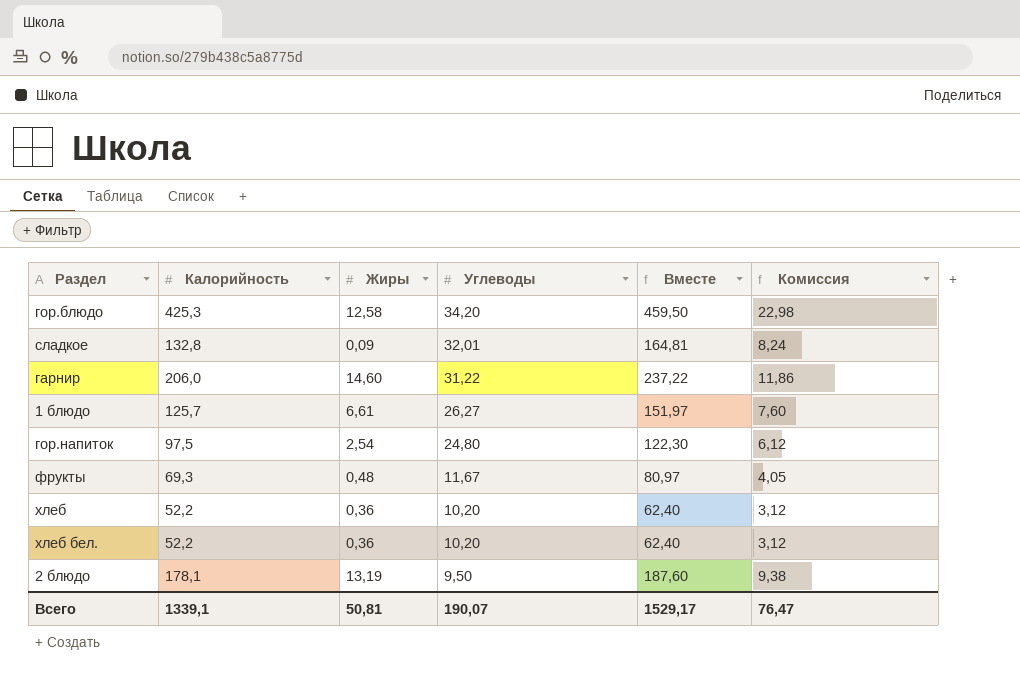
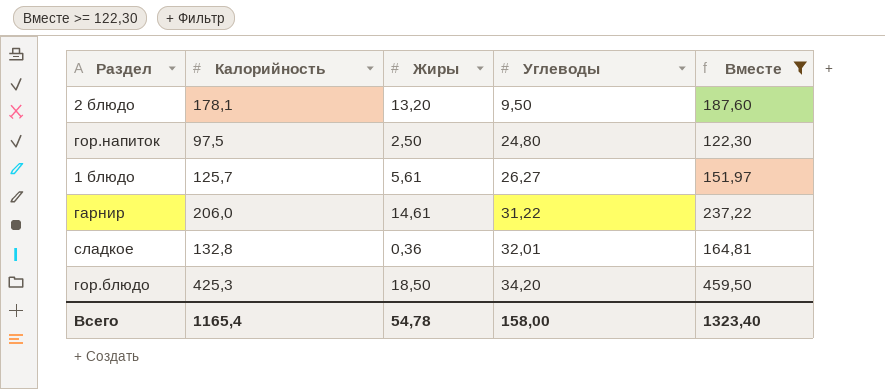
filter: none -> Вместе >= 122,30
row order: Углеводы descending -> Углеводы ascending
column Комиссия | formula: [Вместе] * 0,05 -> none
2 блюдо | Жиры: 13,19 -> 13,20
гор.напиток | Жиры: 2,54 -> 2,50
1 блюдо | Жиры: 6,61 -> 5,61
гарнир | Жиры: 14,60 -> 14,61
сладкое | Жиры: 0,09 -> 0,36
гор.блюдо | Жиры: 12,58 -> 18,50
Всего | Калорийность: 1339,1 -> 1165,4
Всего | Жиры: 50,81 -> 54,78
Всего | Углеводы: 190,07 -> 158,00
Всего | Вместе: 1529,17 -> 1323,40

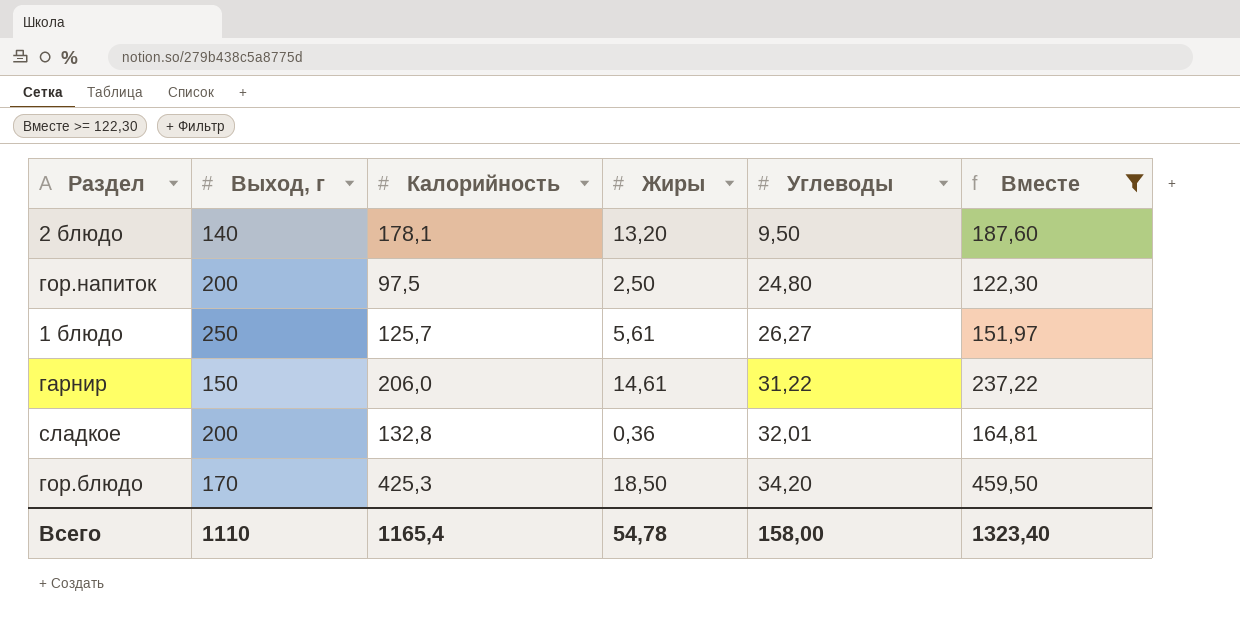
column Выход, г | position: none -> 2

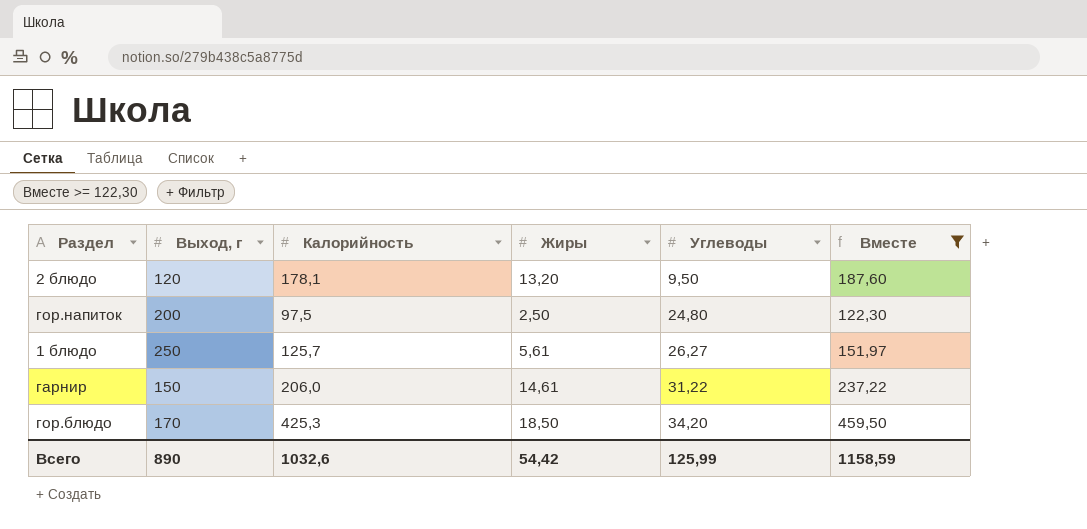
row сладкое: 200 | 132,8 | 0,36 | 32,01 | 164,81 -> none
2 блюдо | Выход, г: 140 -> 120
Всего | Выход, г: 1110 -> 890
Всего | Калорийность: 1165,4 -> 1032,6
Всего | Жиры: 54,78 -> 54,42
Всего | Углеводы: 158,00 -> 125,99
Всего | Вместе: 1323,40 -> 1158,59

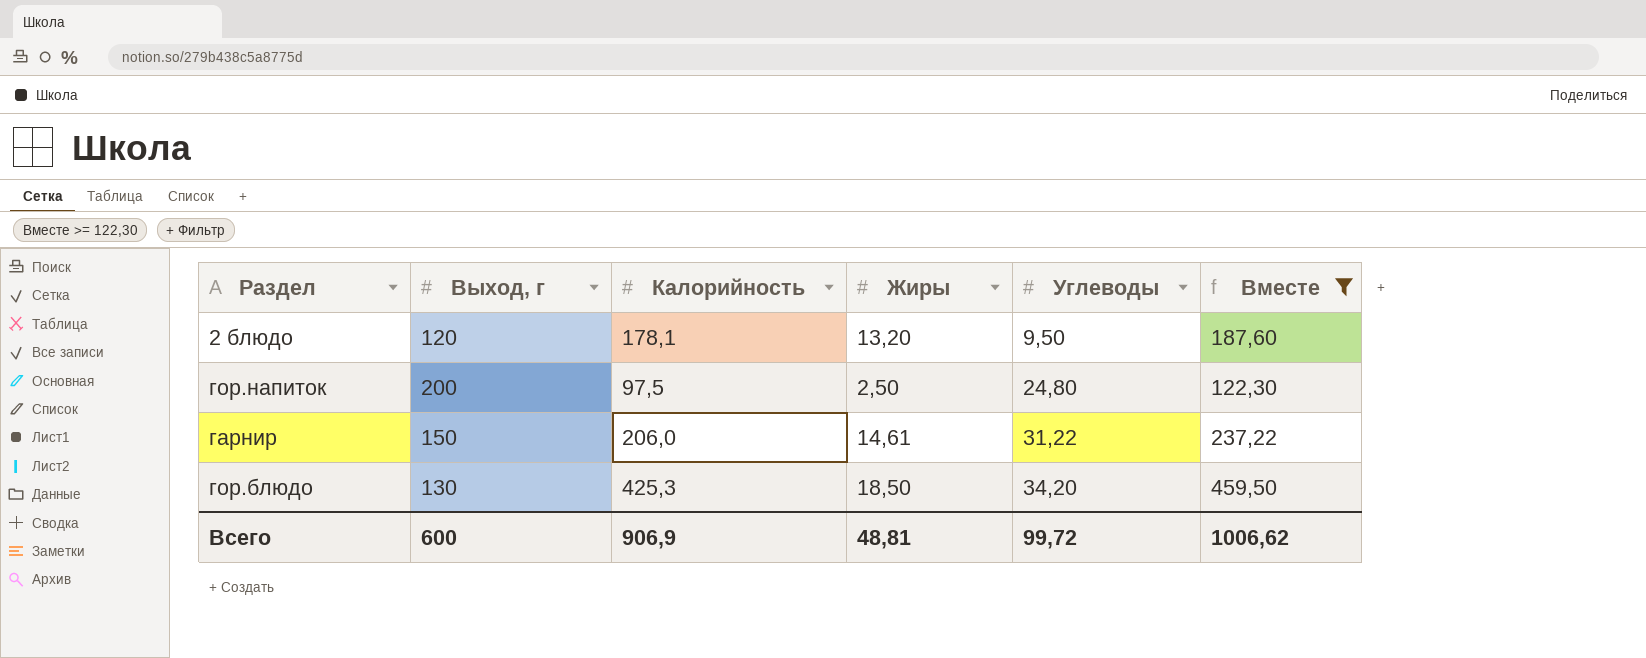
row 1 блюдо: 250 | 125,7 | 5,61 | 26,27 | 151,97 -> none
гор.блюдо | Выход, г: 170 -> 130
Всего | Выход, г: 890 -> 600
Всего | Калорийность: 1032,6 -> 906,9
Всего | Жиры: 54,42 -> 48,81
Всего | Углеводы: 125,99 -> 99,72
Всего | Вместе: 1158,59 -> 1006,62

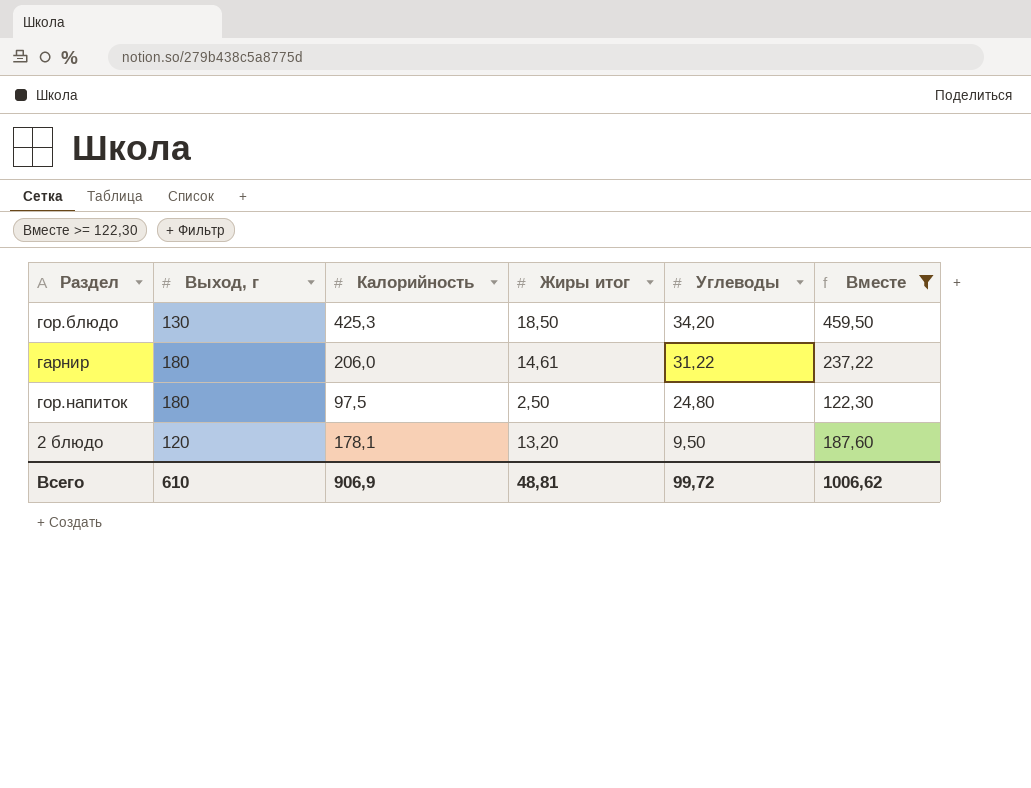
row order: Углеводы ascending -> Углеводы descending
column name: Жиры -> Жиры итог
гарнир | Выход, г: 150 -> 180
гор.напиток | Выход, г: 200 -> 180
Всего | Выход, г: 600 -> 610

